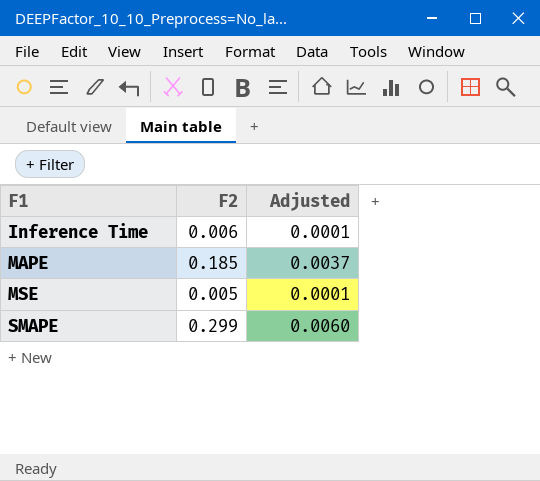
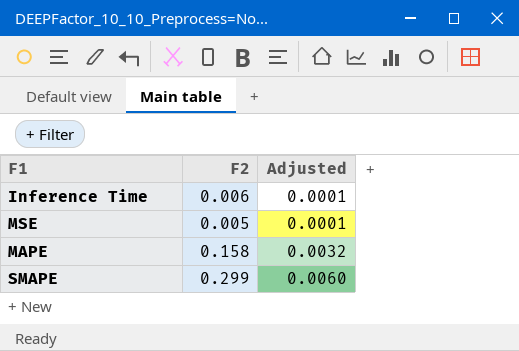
row order: F1 ascending -> Adjusted ascending
MAPE | F2: 0.185 -> 0.158
MAPE | Adjusted: 0.0037 -> 0.0032

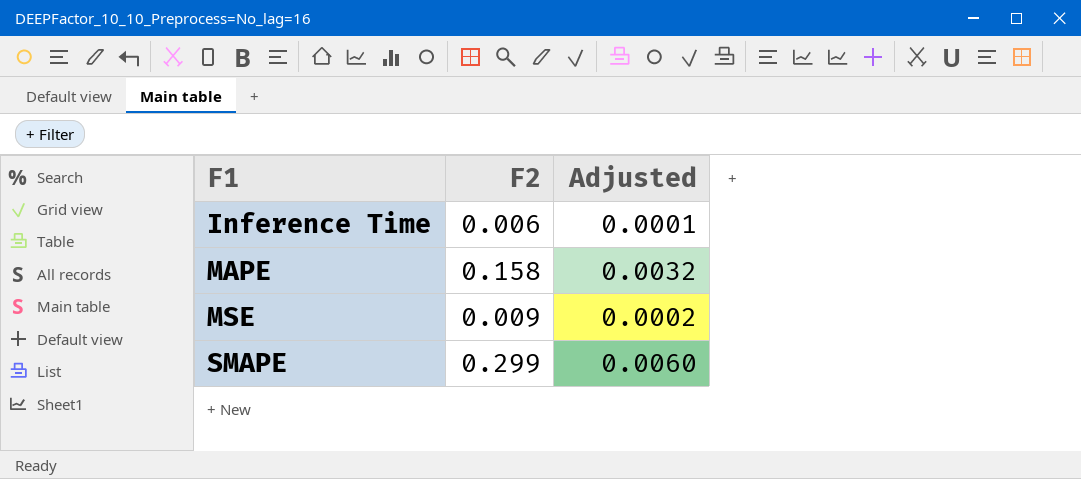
row order: Adjusted ascending -> F1 ascending
MSE | F2: 0.005 -> 0.009
MSE | Adjusted: 0.0001 -> 0.0002

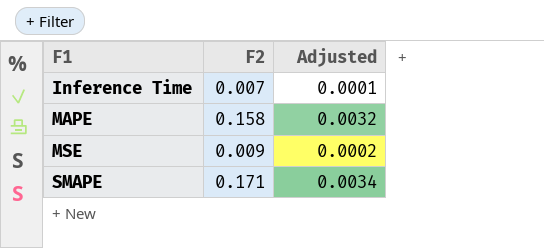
Inference Time | F2: 0.006 -> 0.007
SMAPE | F2: 0.299 -> 0.171
SMAPE | Adjusted: 0.0060 -> 0.0034

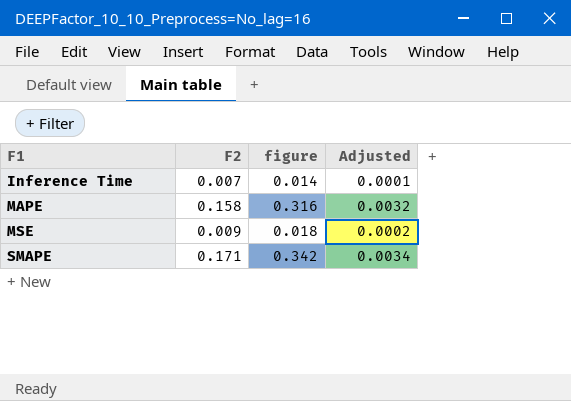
column figure | formula: none -> [F2] * 2

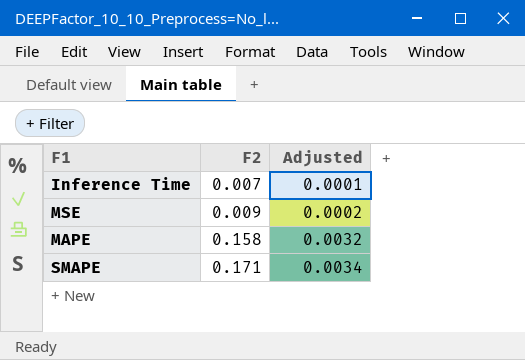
row order: F1 ascending -> F2 ascending
column figure | formula: [F2] * 2 -> none

